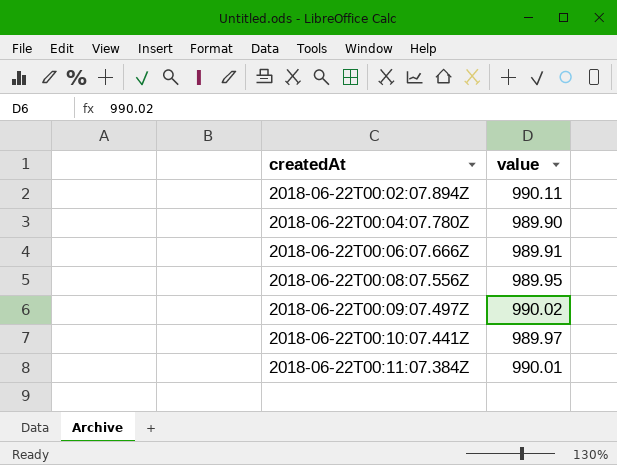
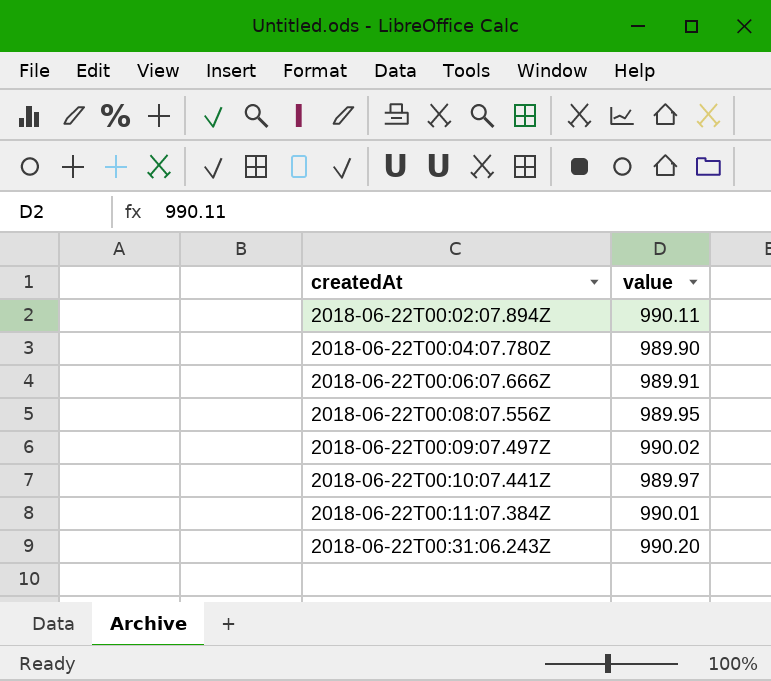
row 2018-06-22T00:31:06.243Z: none -> 990.20

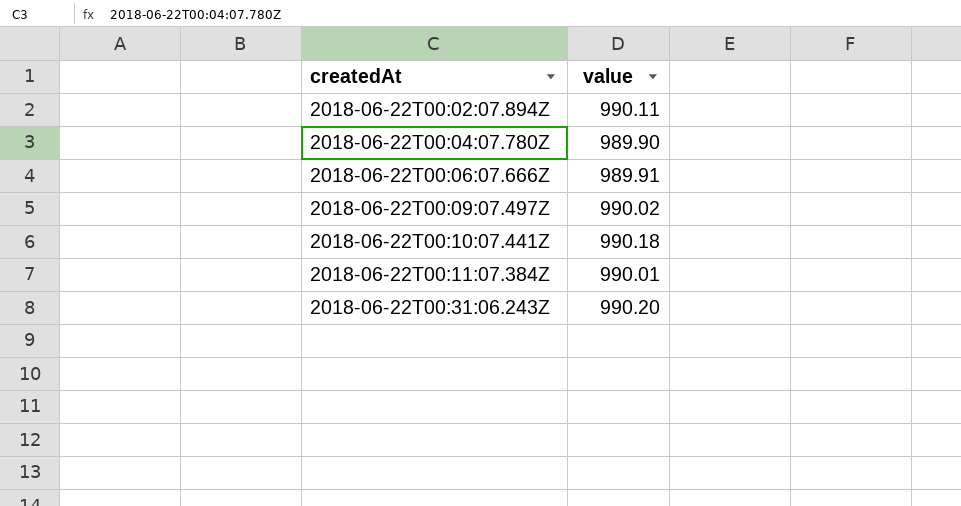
row 2018-06-22T00:08:07.556Z: 989.95 -> none
2018-06-22T00:10:07.441Z | value: 989.97 -> 990.18

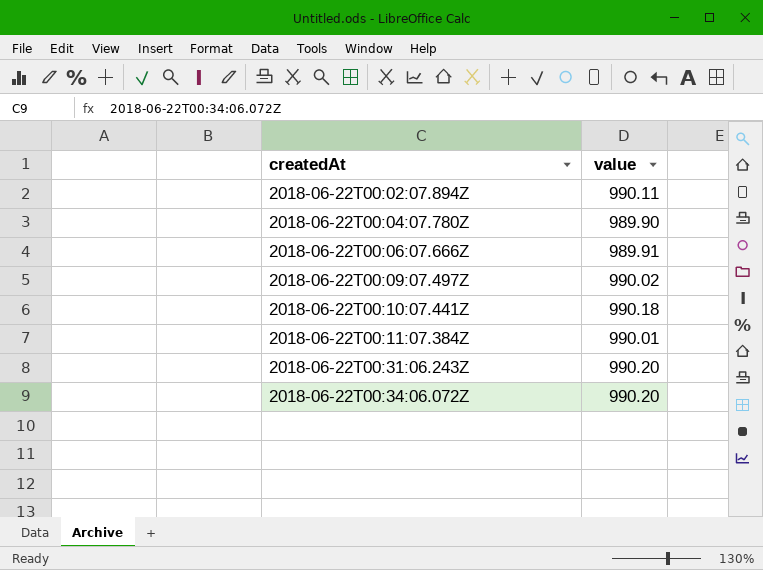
row 2018-06-22T00:34:06.072Z: none -> 990.20

